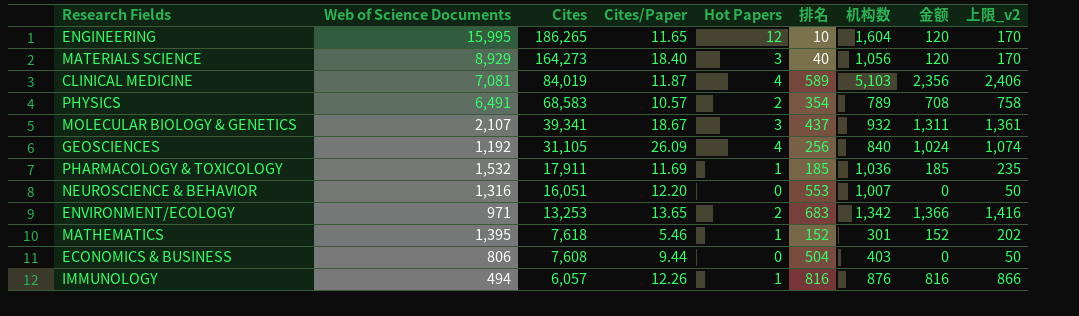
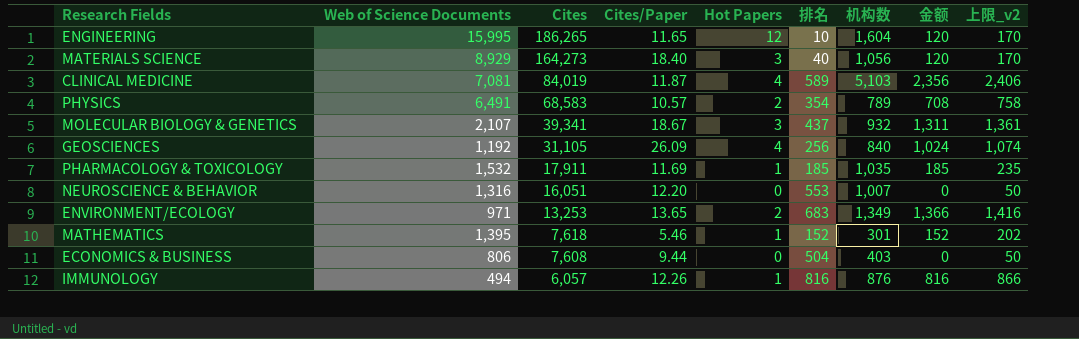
PHARMACOLOGY & TOXICOLOGY | 机构数: 1,036 -> 1,035
ENVIRONMENT/ECOLOGY | 机构数: 1,342 -> 1,349

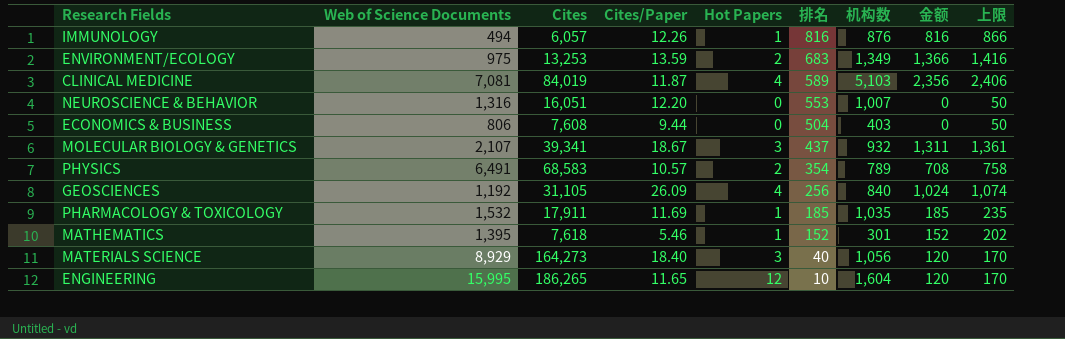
row order: Cites descending -> 排名 descending
column name: 上限_v2 -> 上限
ENVIRONMENT/ECOLOGY | Web of Science Documents: 971 -> 975
ENVIRONMENT/ECOLOGY | Cites/Paper: 13.65 -> 13.59

